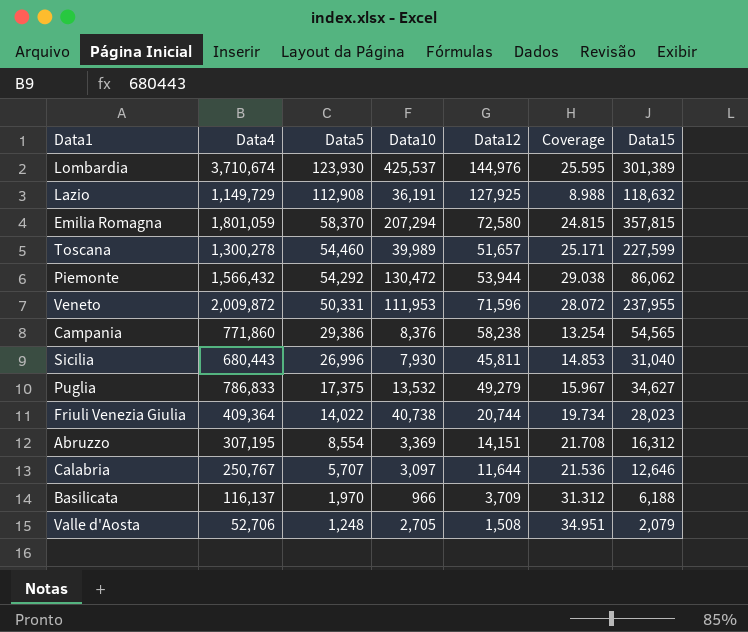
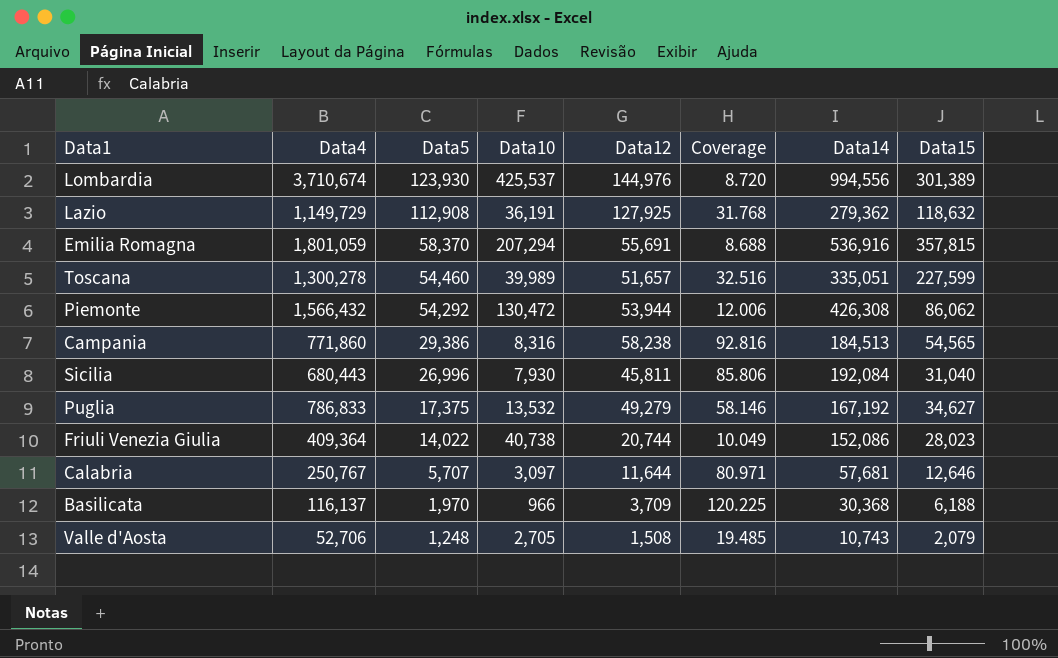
column Coverage | formula: [Data4] / [Data12] -> [Data4] / [Data10]
column Data14 | position: none -> 7
row Veneto: 2,009,872 | 50,331 | 111,953 | 71,596 | 28.072 | 237,955 -> none
row Abruzzo: 307,195 | 8,554 | 3,369 | 14,151 | 21.708 | 16,312 -> none
Emilia Romagna | Data12: 72,580 -> 55,691
Campania | Data10: 8,376 -> 8,316

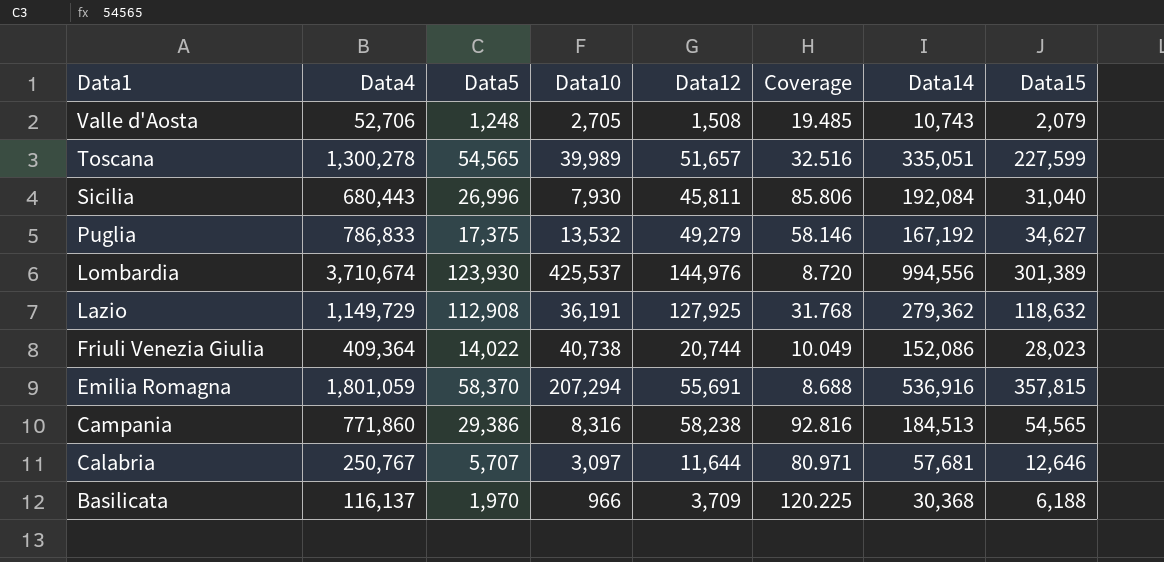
row order: Data5 descending -> Data1 descending
row Piemonte: 1,566,432 | 54,292 | 130,472 | 53,944 | 12.006 | 426,308 | 86,062 -> none
Toscana | Data5: 54,460 -> 54,565

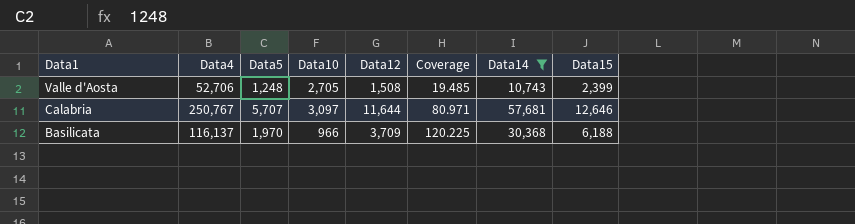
filter: none -> Data14 <= 57,681
Valle d'Aosta | Data15: 2,079 -> 2,399

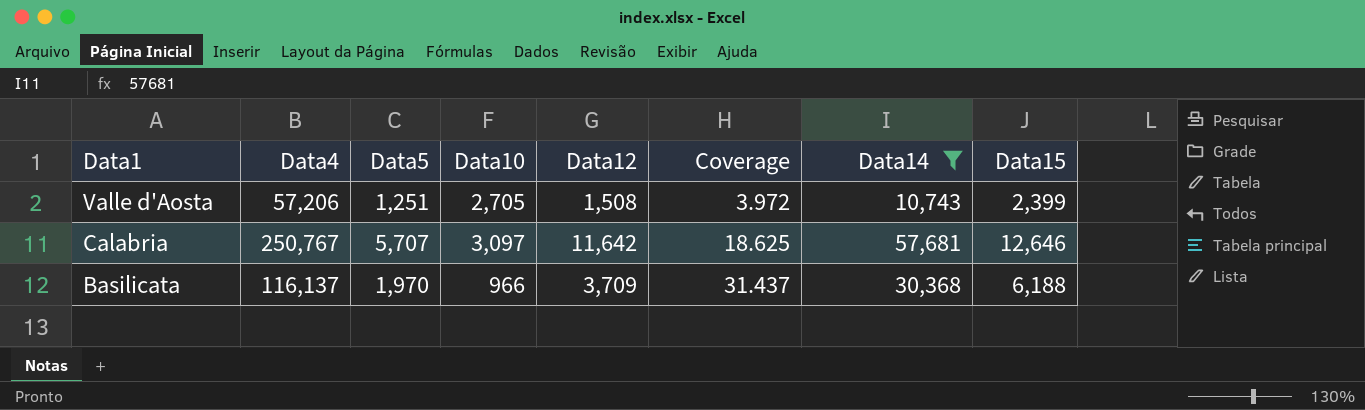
column Coverage | formula: [Data4] / [Data10] -> [Data14] / [Data10]
Valle d'Aosta | Data4: 52,706 -> 57,206
Valle d'Aosta | Data5: 1,248 -> 1,251
Calabria | Data12: 11,644 -> 11,642

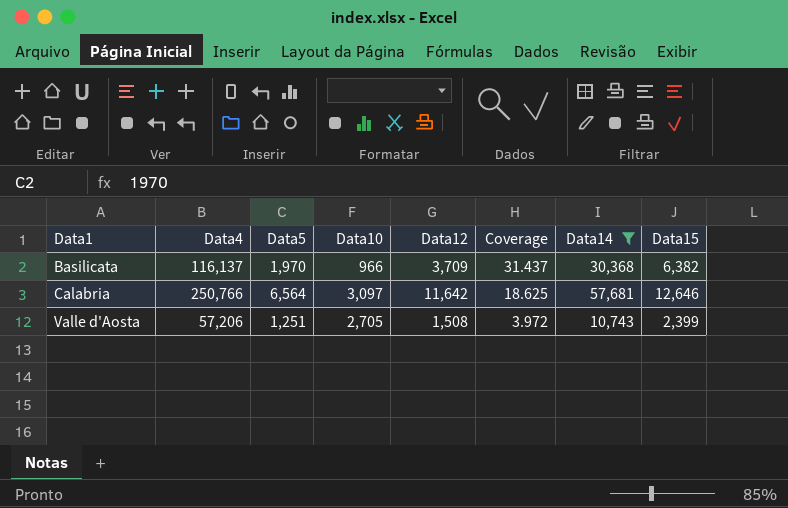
row order: Data1 descending -> Data1 ascending
Basilicata | Data15: 6,188 -> 6,382
Calabria | Data4: 250,767 -> 250,766
Calabria | Data5: 5,707 -> 6,564

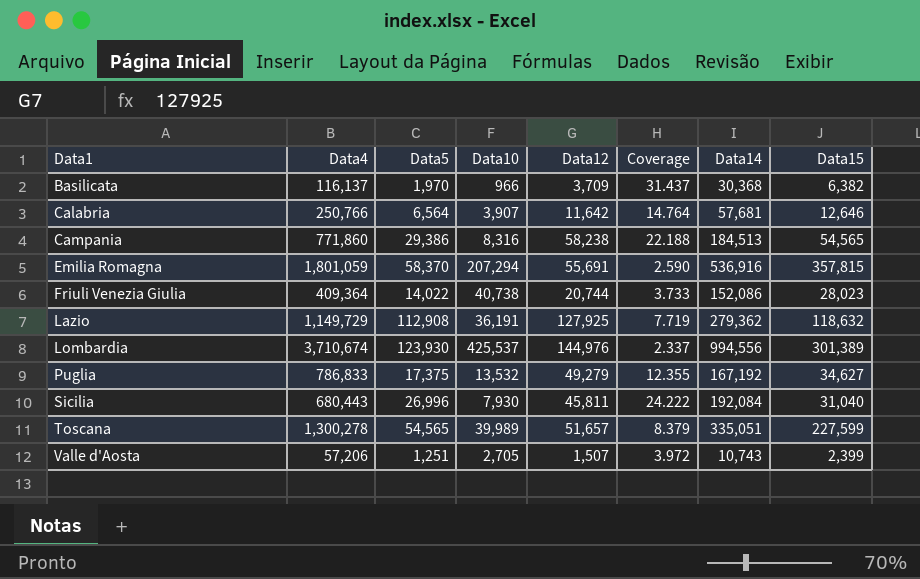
filter: Data14 <= 57,681 -> none
Calabria | Data10: 3,097 -> 3,907
Calabria | Coverage: 18.625 -> 14.764
Valle d'Aosta | Data12: 1,508 -> 1,507

